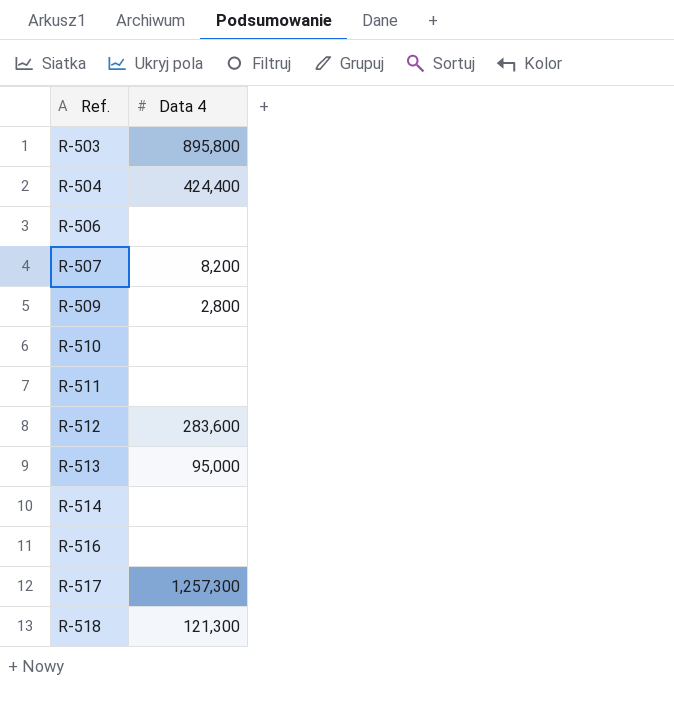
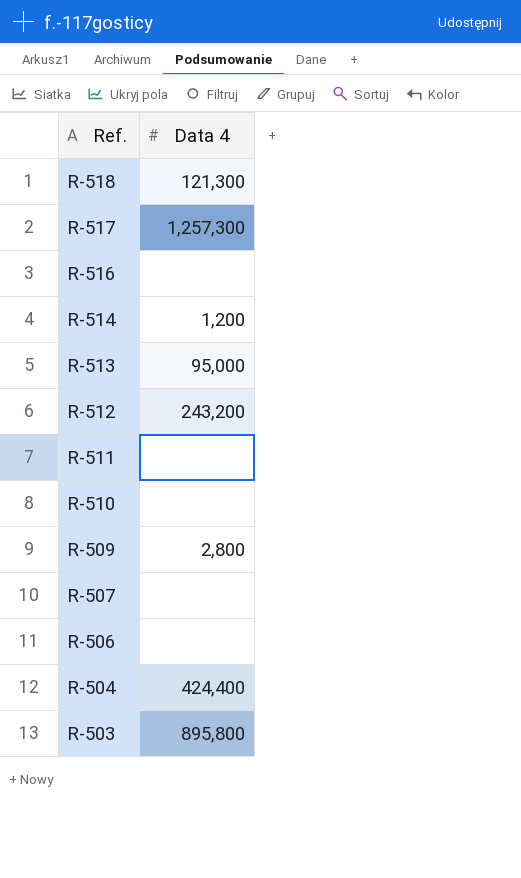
row order: Ref. ascending -> Ref. descending
R-514 | Data 4: none -> 1,200
R-512 | Data 4: 283,600 -> 243,200
R-507 | Data 4: 8,200 -> none

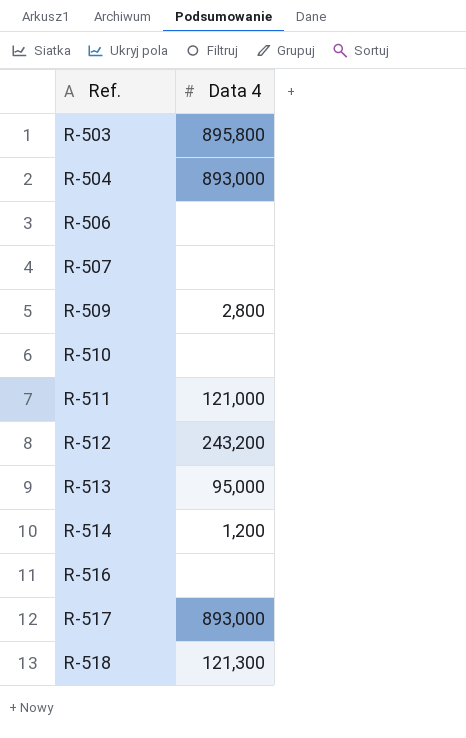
row order: Ref. descending -> Ref. ascending
R-504 | Data 4: 424,400 -> 893,000
R-511 | Data 4: none -> 121,000
R-517 | Data 4: 1,257,300 -> 893,000

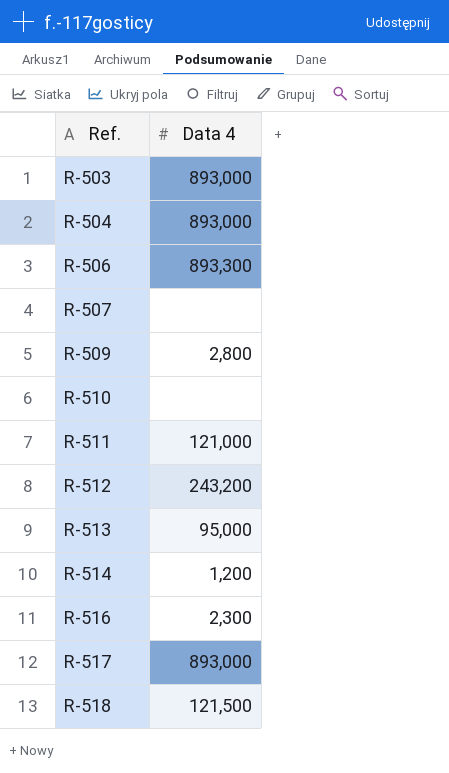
R-503 | Data 4: 895,800 -> 893,000
R-506 | Data 4: none -> 893,300
R-516 | Data 4: none -> 2,300
R-518 | Data 4: 121,300 -> 121,500

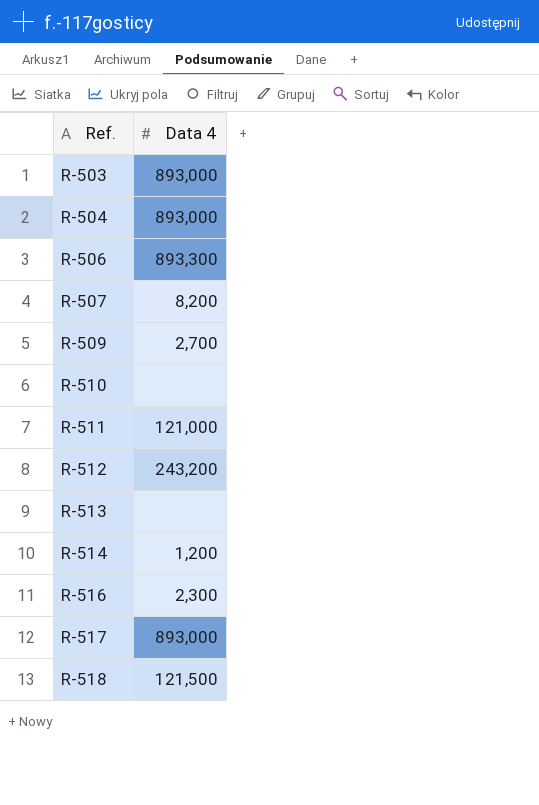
R-507 | Data 4: none -> 8,200
R-509 | Data 4: 2,800 -> 2,700
R-513 | Data 4: 95,000 -> none

